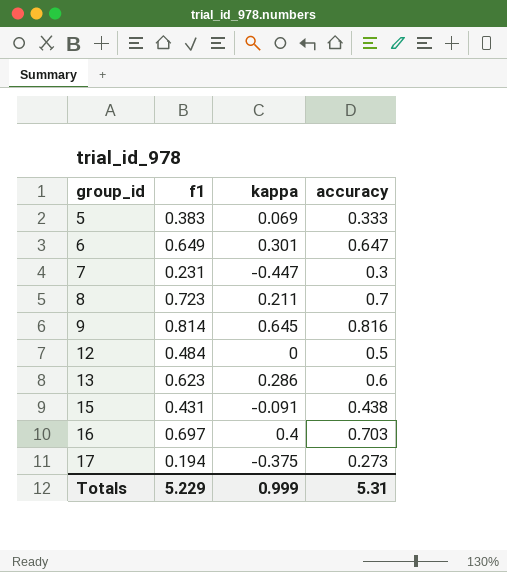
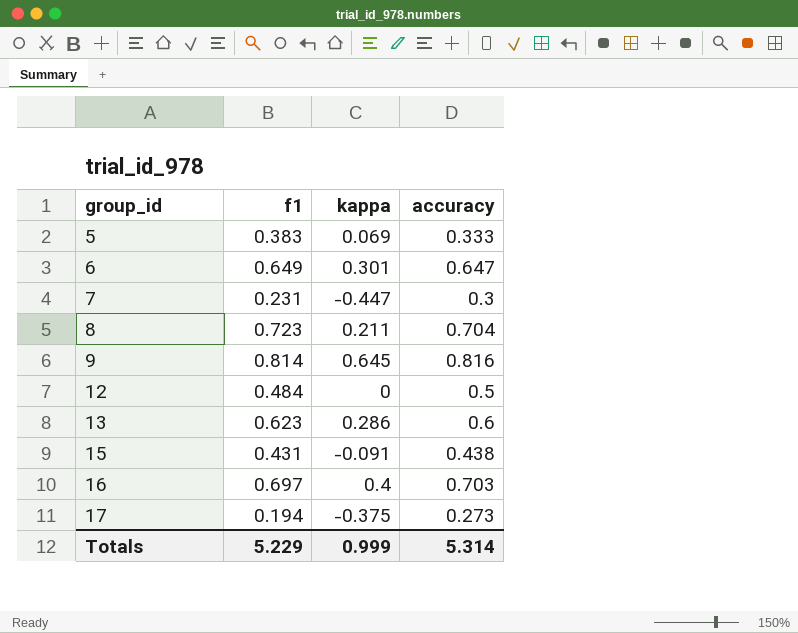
8 | accuracy: 0.7 -> 0.704
Totals | accuracy: 5.31 -> 5.314

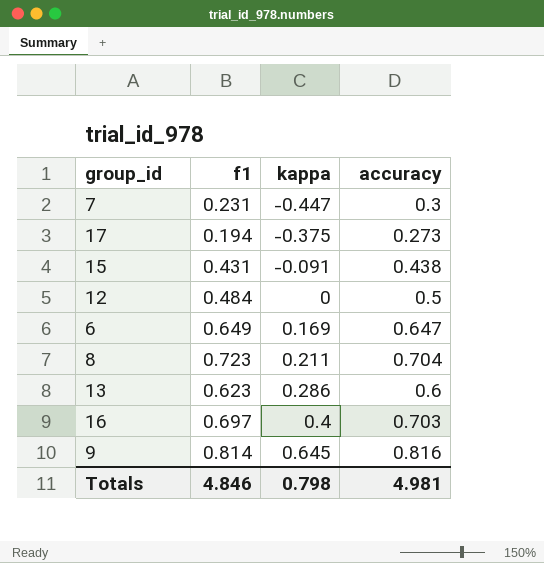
row order: group_id ascending -> kappa ascending
row 5: 0.383 | 0.069 | 0.333 -> none
6 | kappa: 0.301 -> 0.169
Totals | f1: 5.229 -> 4.846
Totals | kappa: 0.999 -> 0.798
Totals | accuracy: 5.314 -> 4.981

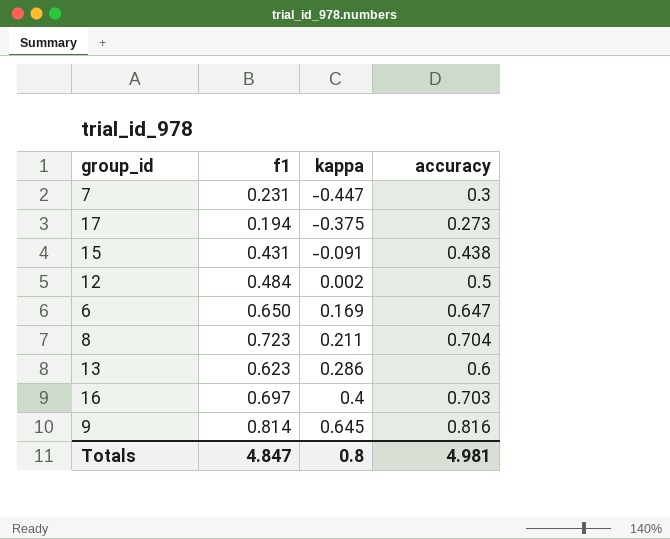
12 | kappa: 0 -> 0.002
6 | f1: 0.649 -> 0.650
Totals | f1: 4.846 -> 4.847
Totals | kappa: 0.798 -> 0.8

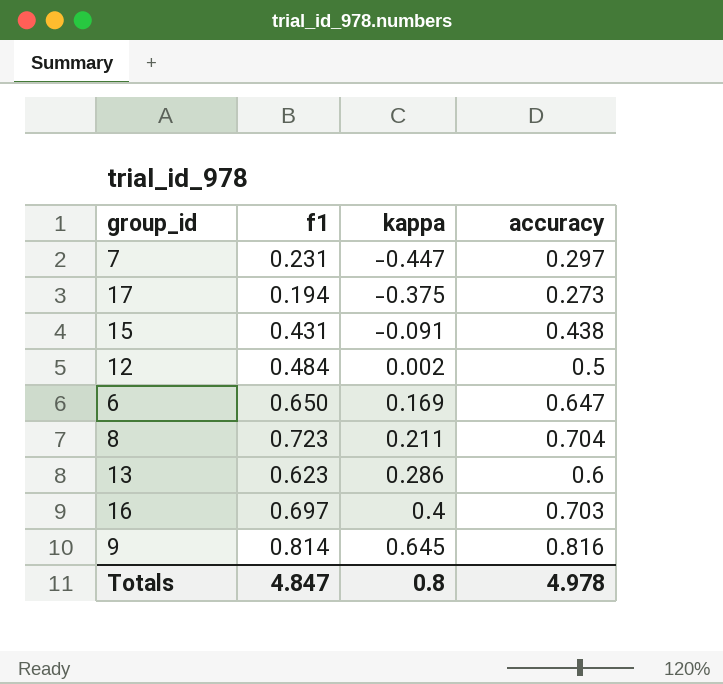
7 | accuracy: 0.3 -> 0.297
Totals | accuracy: 4.981 -> 4.978

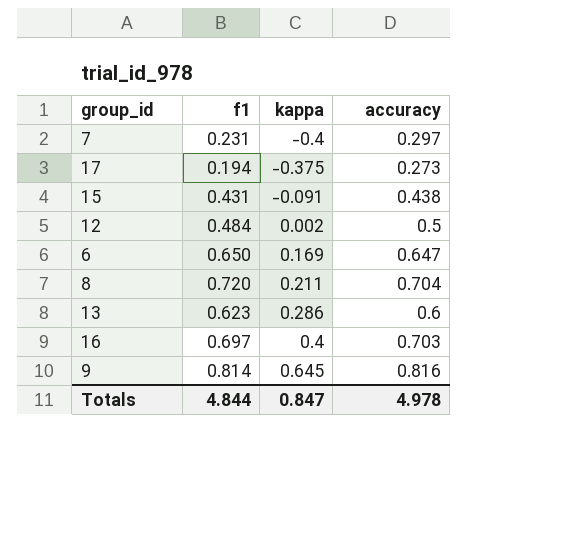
7 | kappa: -0.447 -> -0.4
8 | f1: 0.723 -> 0.720
Totals | f1: 4.847 -> 4.844
Totals | kappa: 0.8 -> 0.847

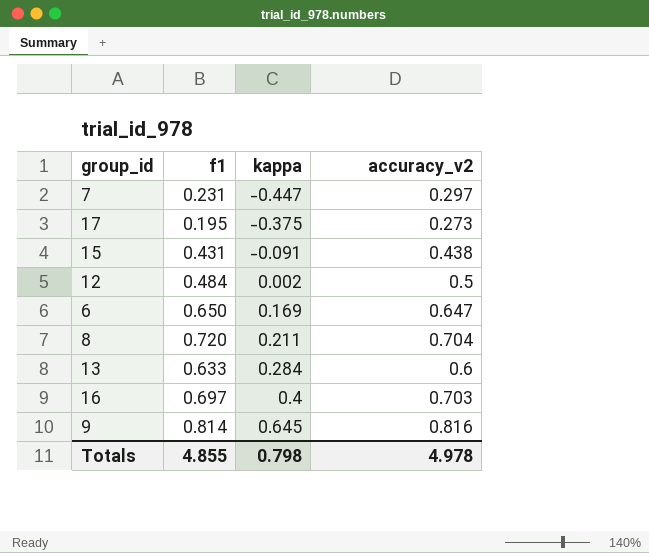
column name: accuracy -> accuracy_v2
7 | kappa: -0.4 -> -0.447
17 | f1: 0.194 -> 0.195
13 | f1: 0.623 -> 0.633
13 | kappa: 0.286 -> 0.284
Totals | f1: 4.844 -> 4.855
Totals | kappa: 0.847 -> 0.798

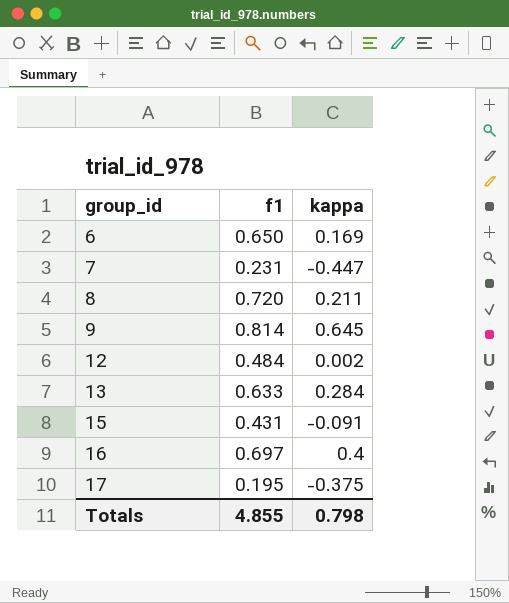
row order: kappa ascending -> group_id ascending
column accuracy_v2 | position: 4 -> none

